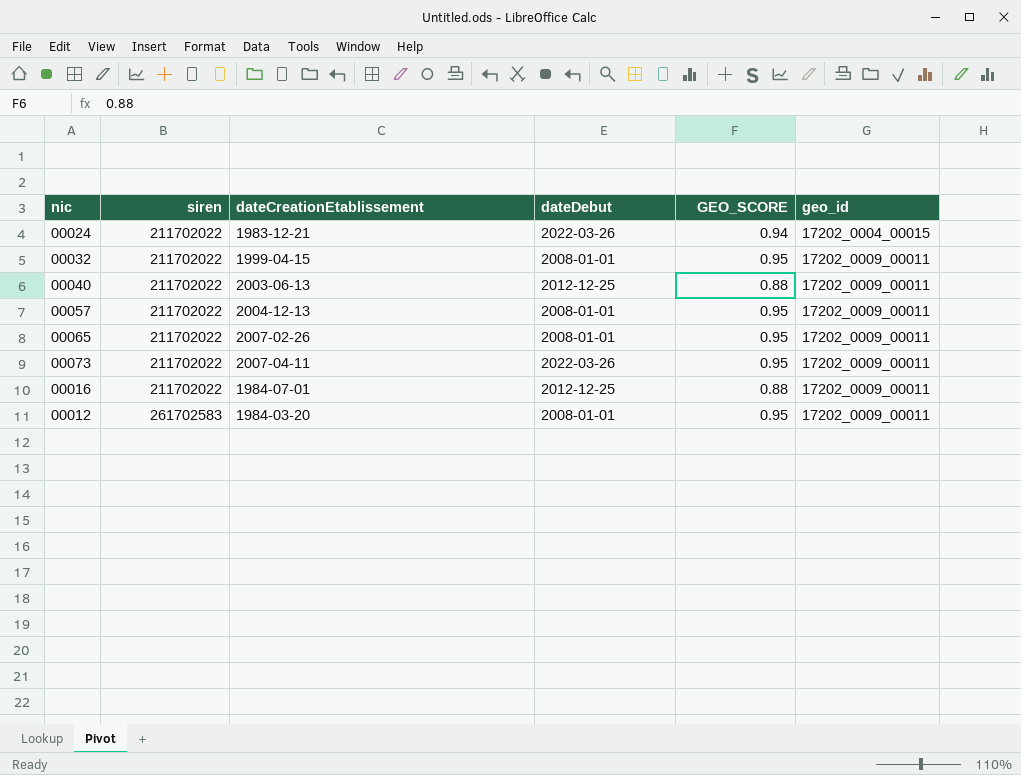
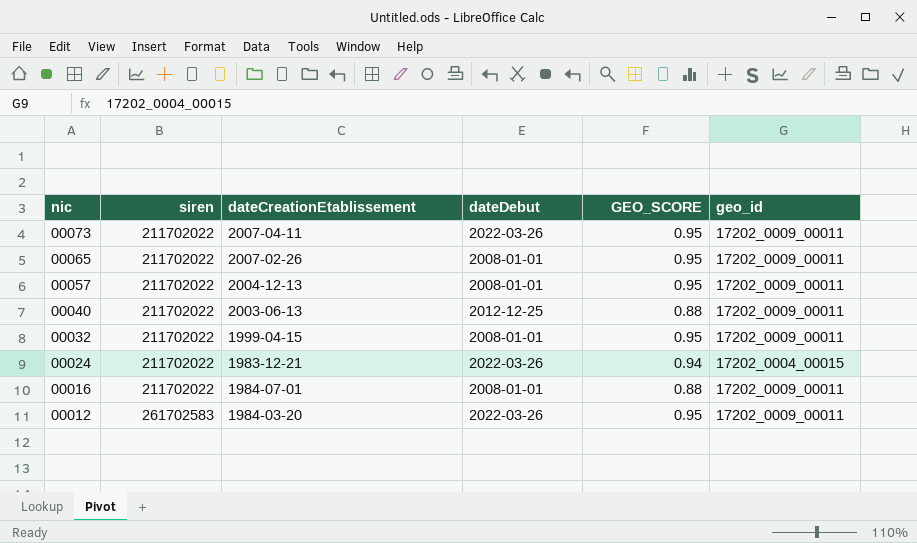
row order: siren ascending -> nic descending
00016 | dateDebut: 2012-12-25 -> 2008-01-01
00012 | dateDebut: 2008-01-01 -> 2022-03-26

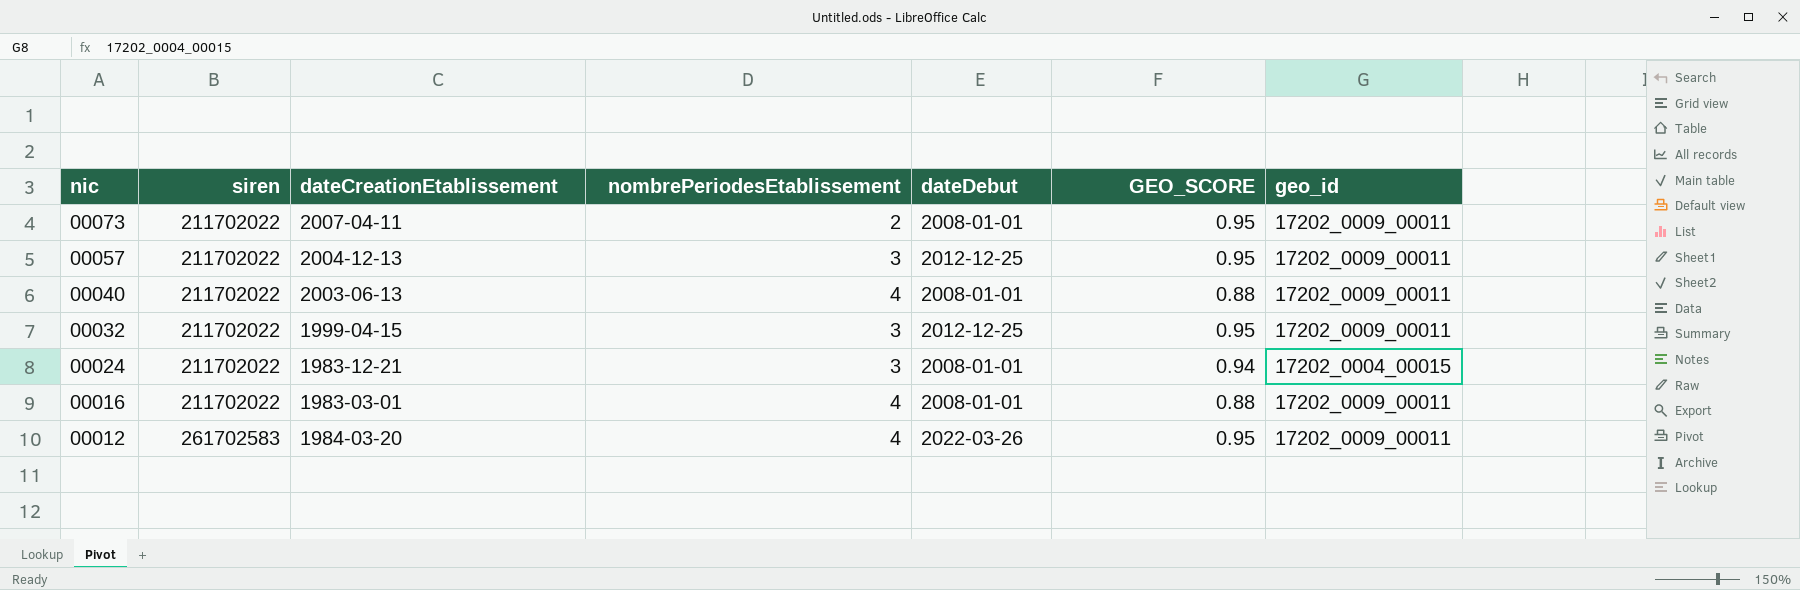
column nombrePeriodesEtablissement | position: none -> 4
row 00065: 211702022 | 2007-02-26 | 2008-01-01 | 0.95 | 17202_0009_00011 -> none
00073 | dateDebut: 2022-03-26 -> 2008-01-01
00057 | dateDebut: 2008-01-01 -> 2012-12-25
00040 | dateDebut: 2012-12-25 -> 2008-01-01
00032 | dateDebut: 2008-01-01 -> 2012-12-25
00024 | dateDebut: 2022-03-26 -> 2008-01-01
00016 | dateCreationEtablissement: 1984-07-01 -> 1983-03-01

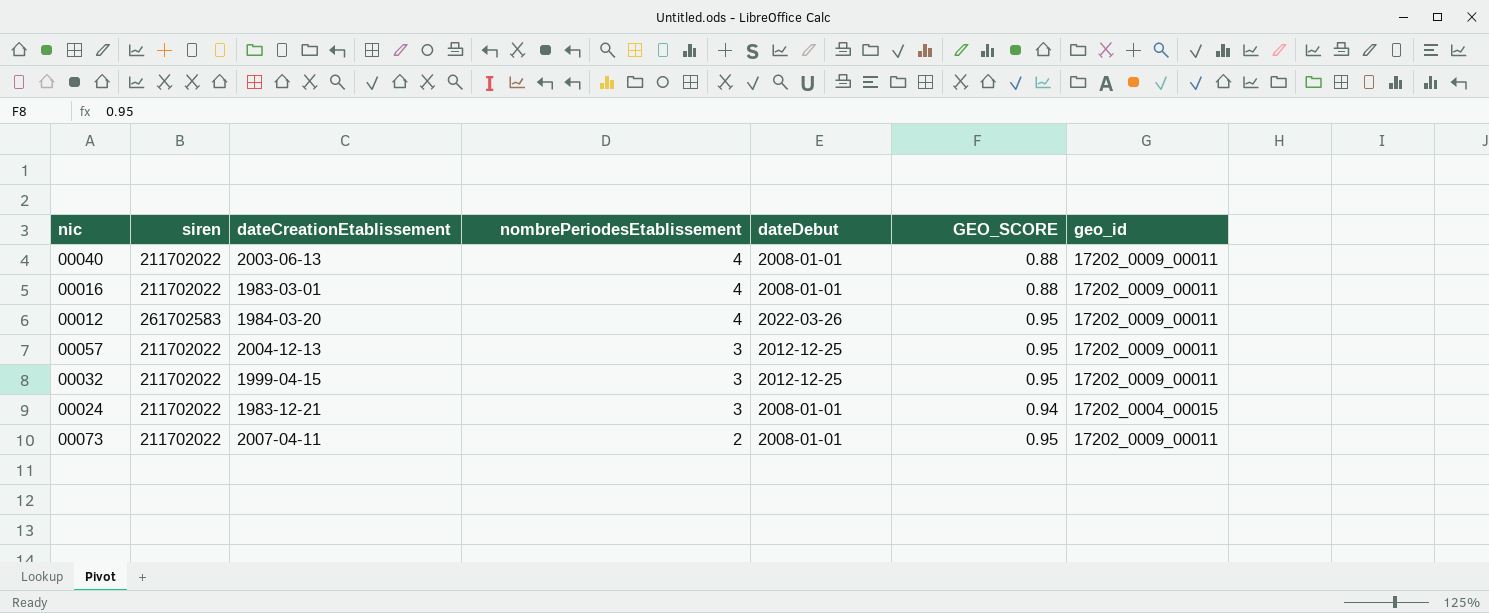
row order: nic descending -> nombrePeriodesEtablissement descending

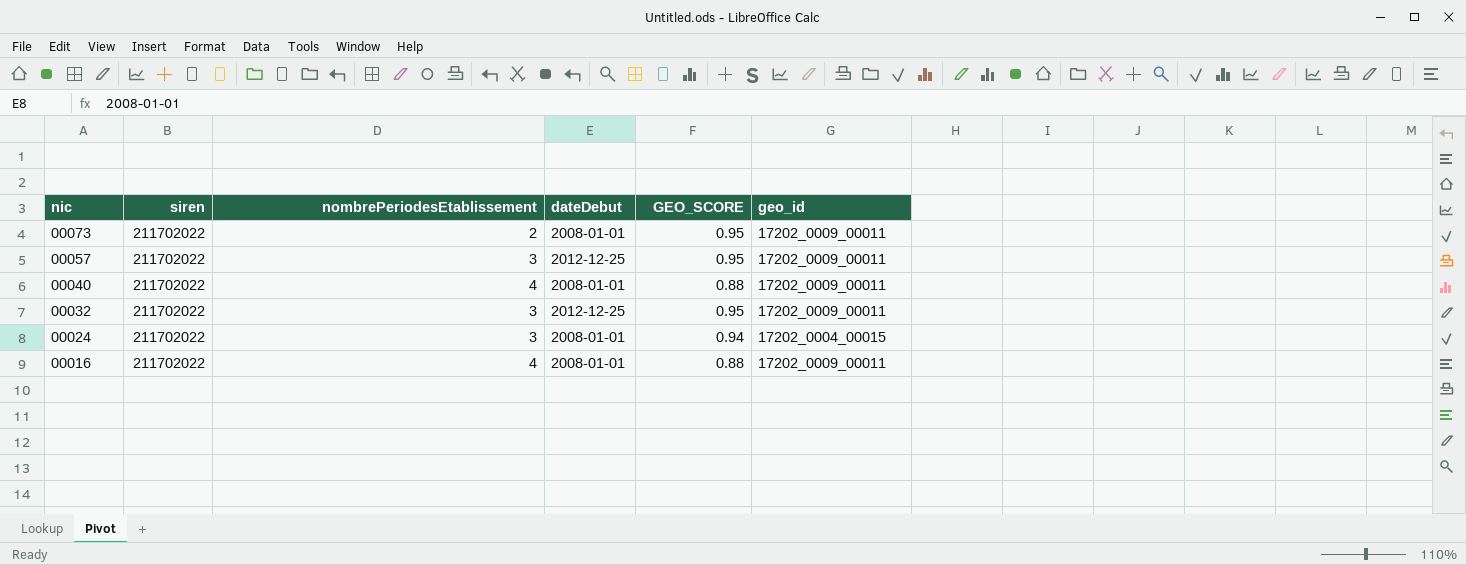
row order: nombrePeriodesEtablissement descending -> nic descending
column dateCreationEtablissement | position: 3 -> none
row 00012: 261702583 | 1984-03-20 | 4 | 2022-03-26 | 0.95 | 17202_0009_00011 -> none

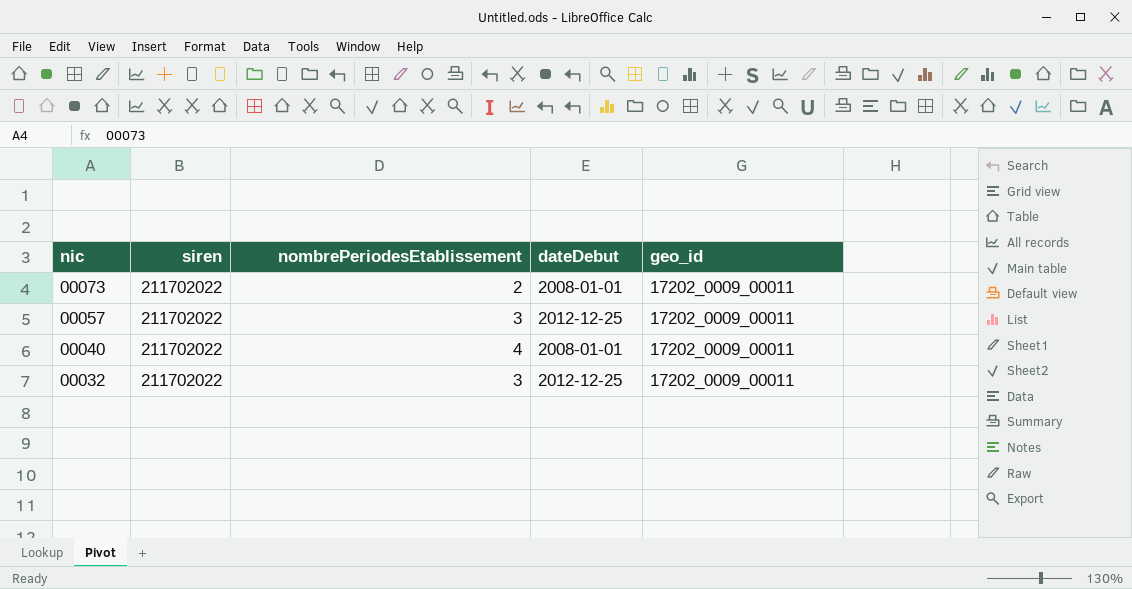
column GEO_SCORE | position: 5 -> none
row 00024: 211702022 | 3 | 2008-01-01 | 0.94 | 17202_0004_00015 -> none
row 00016: 211702022 | 4 | 2008-01-01 | 0.88 | 17202_0009_00011 -> none

